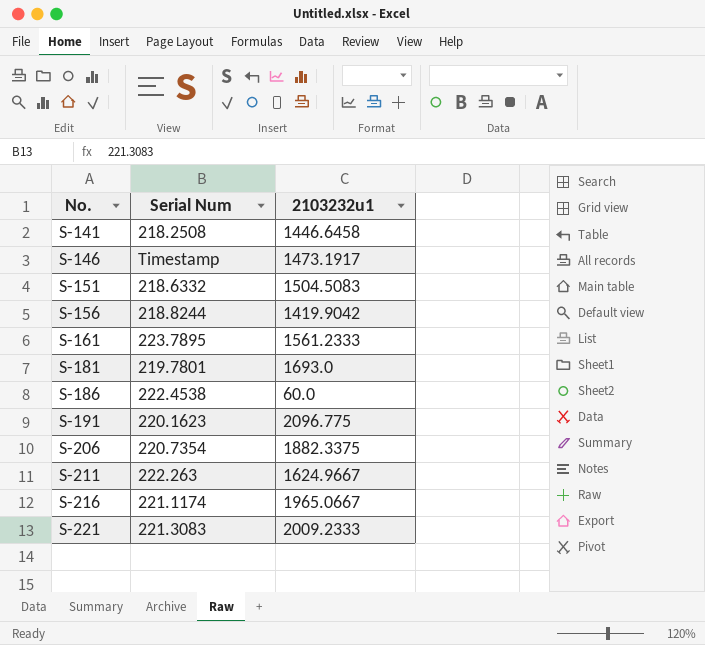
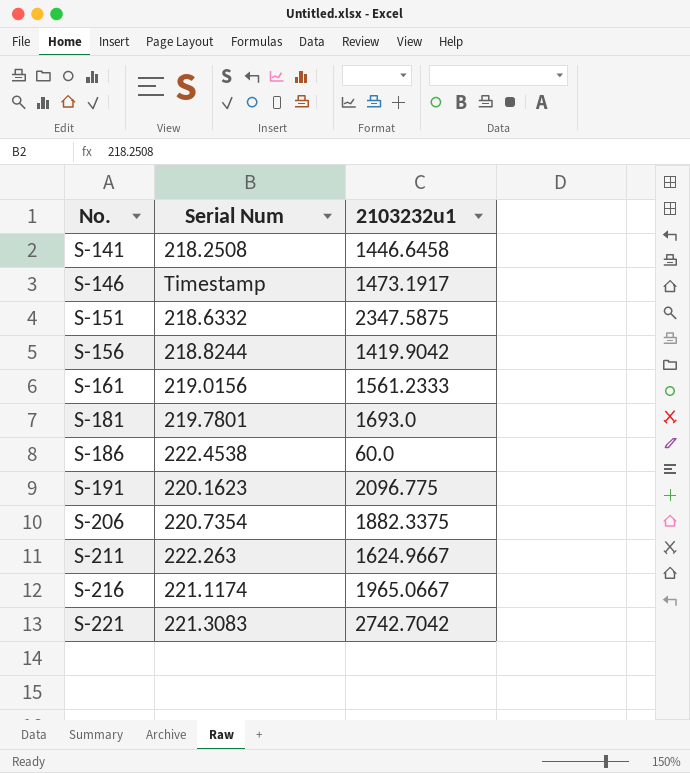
S-151 | 2103232u1: 1504.5083 -> 2347.5875
S-161 | Serial Num: 223.7895 -> 219.0156
S-221 | 2103232u1: 2009.2333 -> 2742.7042

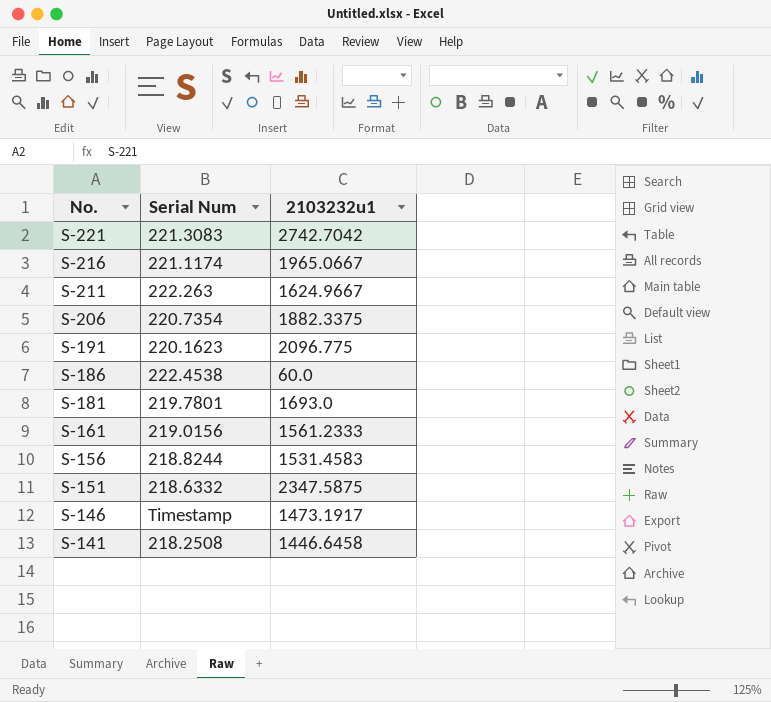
row order: No. ascending -> No. descending
S-156 | 2103232u1: 1419.9042 -> 1531.4583

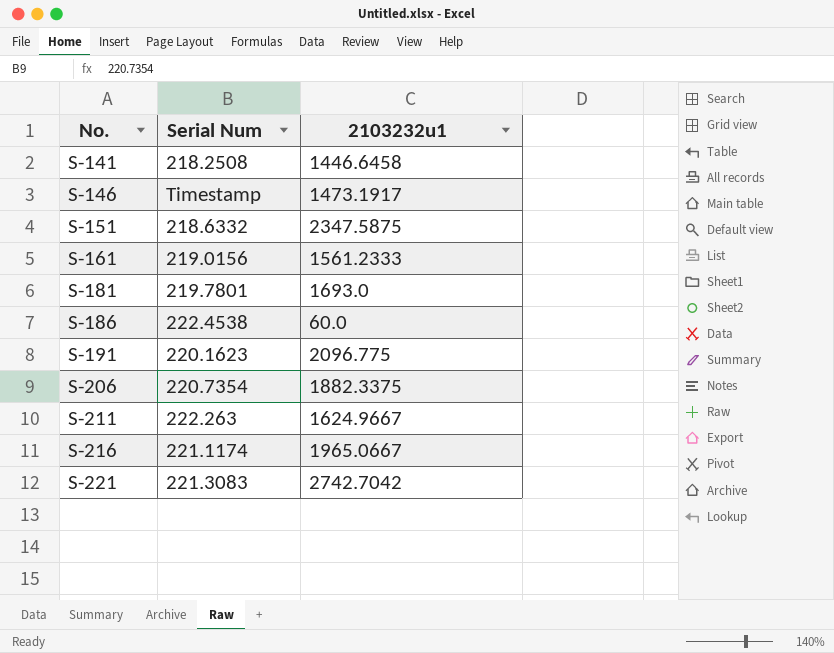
row order: No. descending -> No. ascending
row S-156: 218.8244 | 1531.4583 -> none

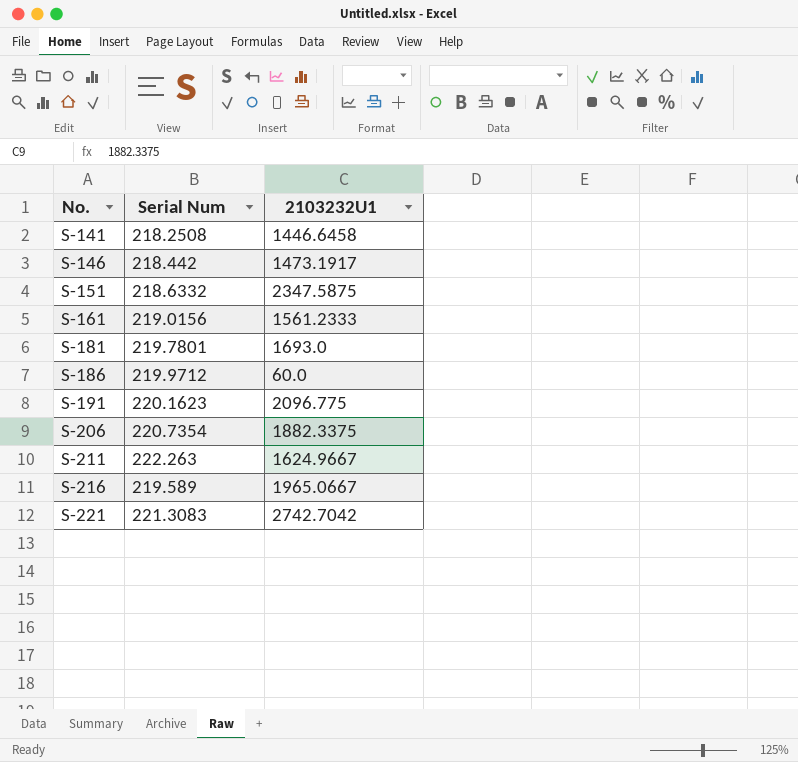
column name: 2103232u1 -> 2103232U1
S-146 | Serial Num: Timestamp -> 218.442
S-186 | Serial Num: 222.4538 -> 219.9712
S-216 | Serial Num: 221.1174 -> 219.589

